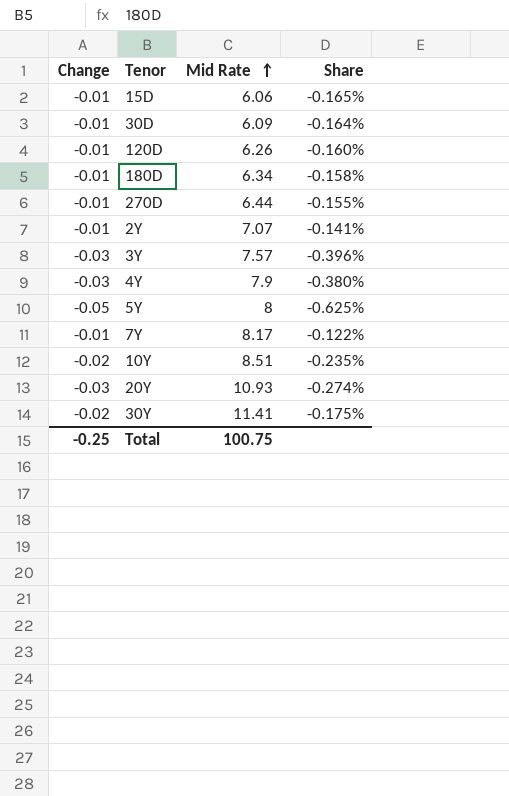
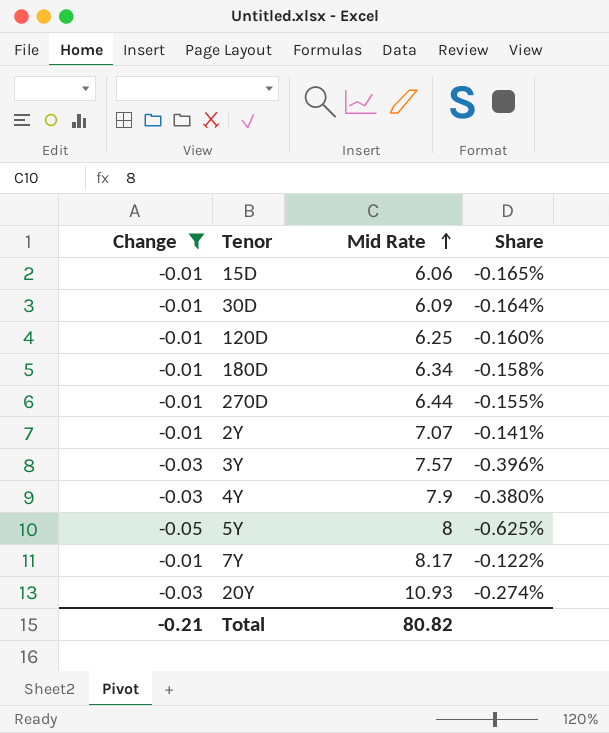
filter: none -> Change != -0.02
120D | Mid Rate: 6.26 -> 6.25
Total | Change: -0.25 -> -0.21
Total | Mid Rate: 100.75 -> 80.82

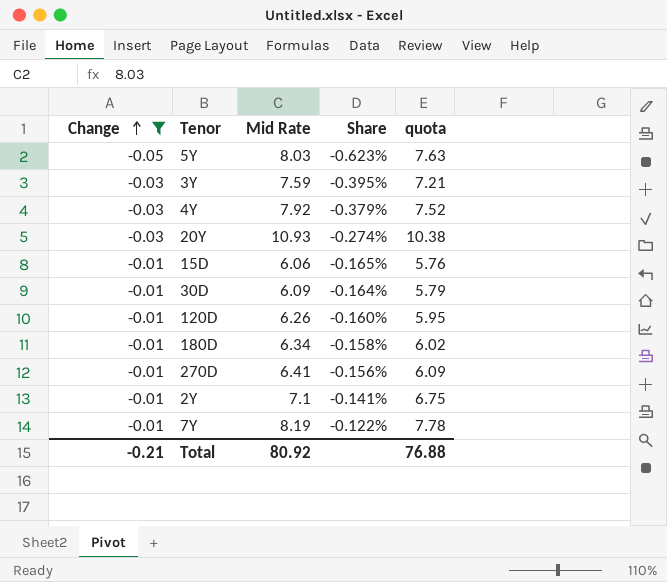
row order: Mid Rate ascending -> Change ascending
column quota | formula: none -> [Mid Rate] * 0.95
5Y | Mid Rate: 8 -> 8.03
5Y | Share: -0.625% -> -0.623%
3Y | Mid Rate: 7.57 -> 7.59
3Y | Share: -0.396% -> -0.395%
4Y | Mid Rate: 7.9 -> 7.92
4Y | Share: -0.380% -> -0.379%
120D | Mid Rate: 6.25 -> 6.26
270D | Mid Rate: 6.44 -> 6.41
270D | Share: -0.155% -> -0.156%
2Y | Mid Rate: 7.07 -> 7.1
7Y | Mid Rate: 8.17 -> 8.19
Total | Mid Rate: 80.82 -> 80.92

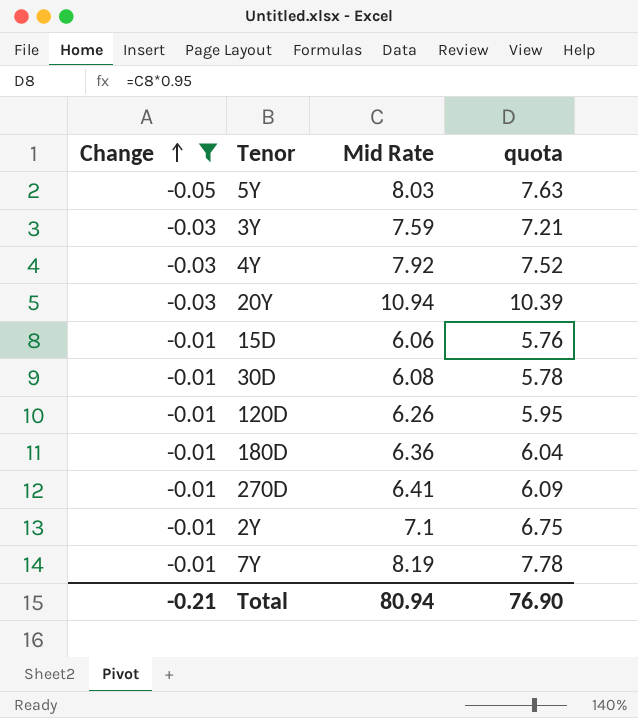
column Share | formula: [Change] / [Mid Rate] -> none
20Y | Mid Rate: 10.93 -> 10.94
20Y | quota: 10.38 -> 10.39
30D | Mid Rate: 6.09 -> 6.08
30D | quota: 5.79 -> 5.78
180D | Mid Rate: 6.34 -> 6.36
180D | quota: 6.02 -> 6.04
Total | Mid Rate: 80.92 -> 80.94
Total | quota: 76.88 -> 76.90

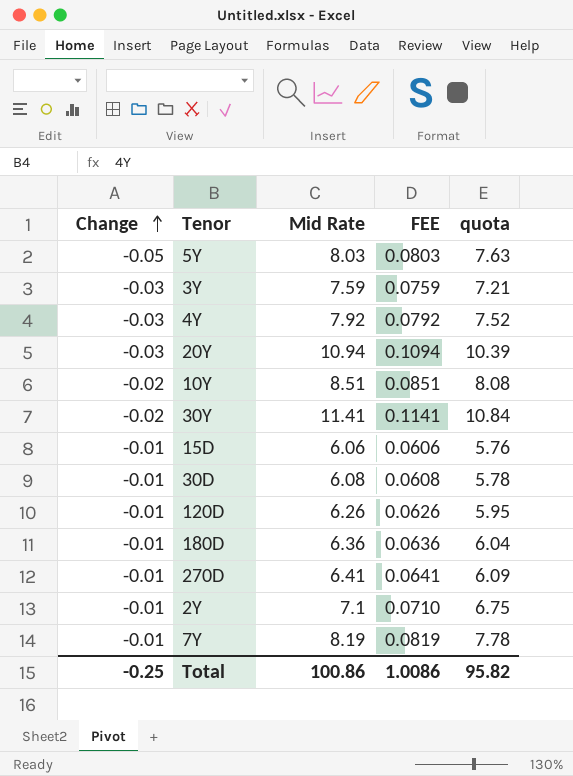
filter: Change != -0.02 -> none
column FEE | formula: none -> [Mid Rate] * 0.01
Total | Change: -0.21 -> -0.25
Total | Mid Rate: 80.94 -> 100.86
Total | quota: 76.90 -> 95.82

